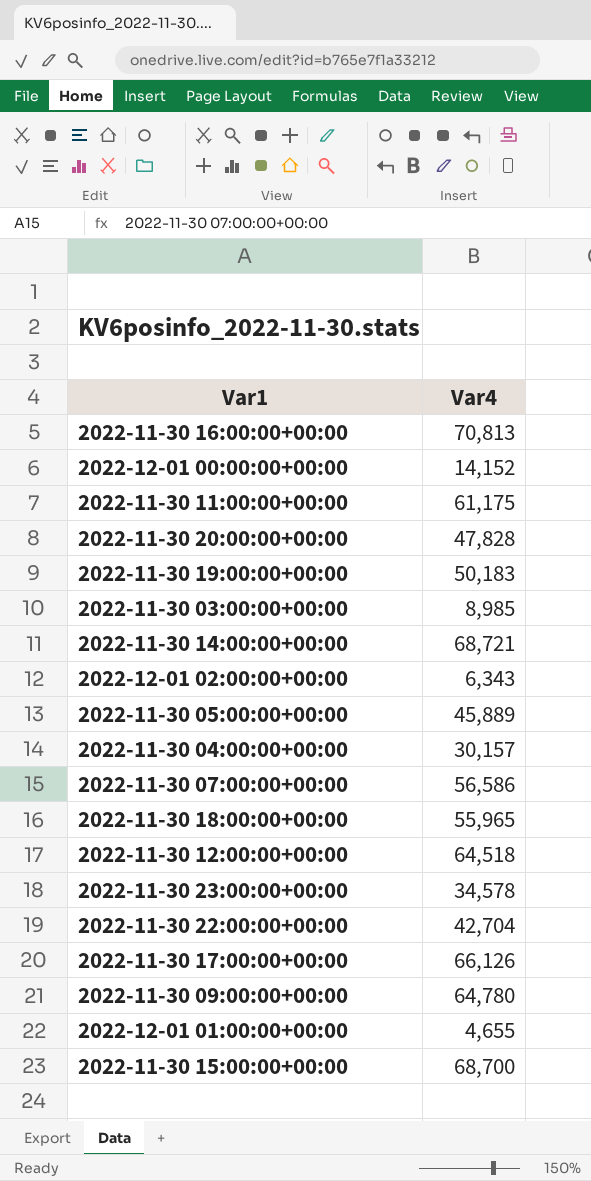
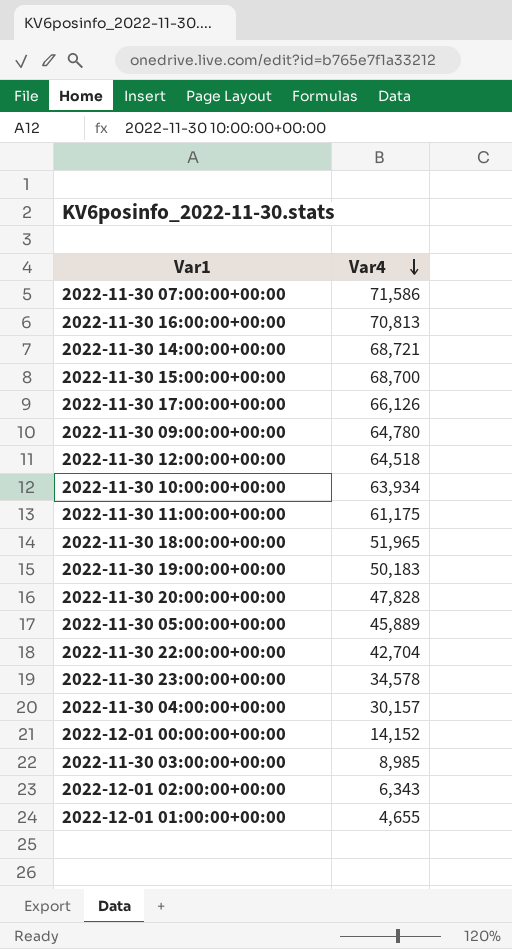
row order: none -> Var4 descending
2022-11-30 07:00:00+00:00 | Var4: 56,586 -> 71,586
row 2022-11-30 10:00:00+00:00: none -> 63,934
2022-11-30 18:00:00+00:00 | Var4: 55,965 -> 51,965

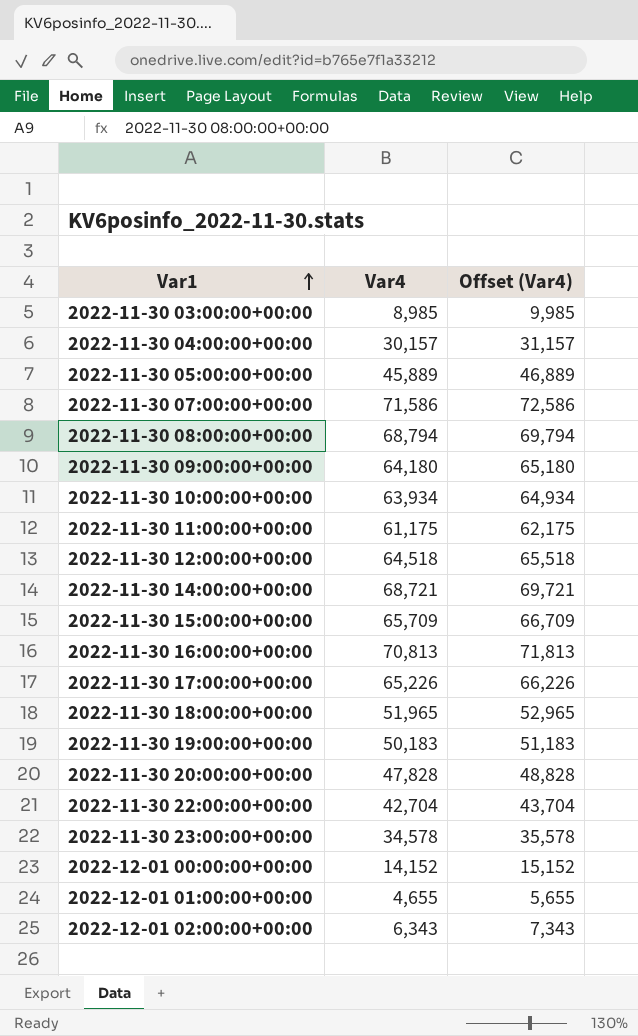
row order: Var4 descending -> Var1 ascending
column Offset (Var4) | formula: none -> [Var4] + 1000
row 2022-11-30 08:00:00+00:00: none -> 68,794 | 69,794
2022-11-30 09:00:00+00:00 | Var4: 64,780 -> 64,180
2022-11-30 15:00:00+00:00 | Var4: 68,700 -> 65,709
2022-11-30 17:00:00+00:00 | Var4: 66,126 -> 65,226

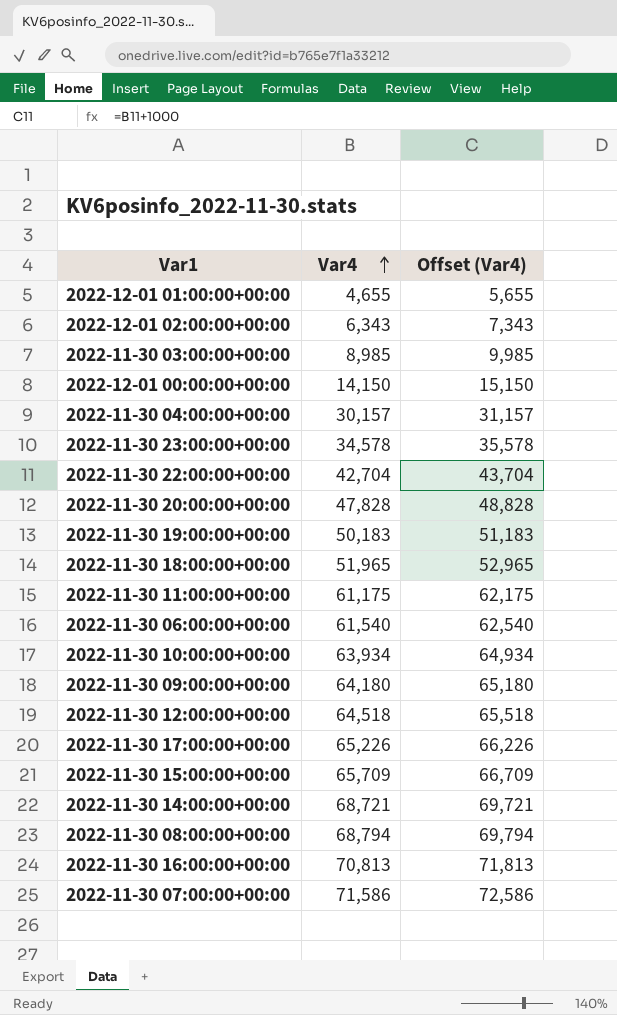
row order: Var1 ascending -> Var4 ascending
row 2022-11-30 05:00:00+00:00: 45,889 | 46,889 -> none
2022-12-01 00:00:00+00:00 | Var4: 14,152 -> 14,150
2022-12-01 00:00:00+00:00 | Offset (Var4): 15,152 -> 15,150
row 2022-11-30 06:00:00+00:00: none -> 61,540 | 62,540

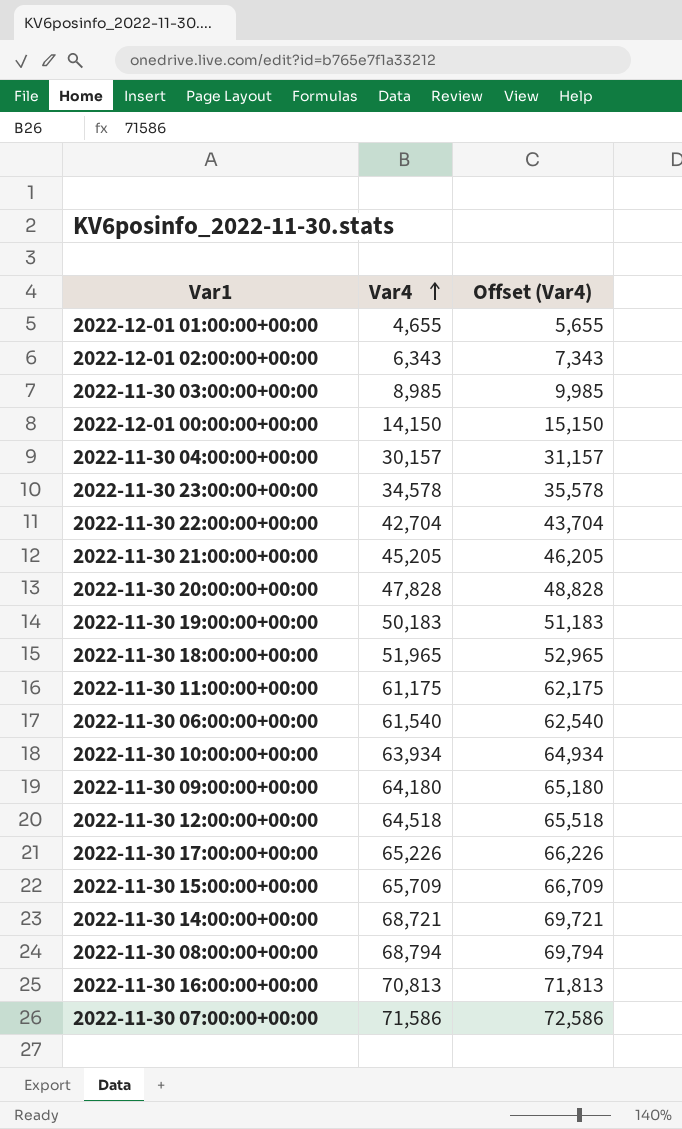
row 2022-11-30 21:00:00+00:00: none -> 45,205 | 46,205

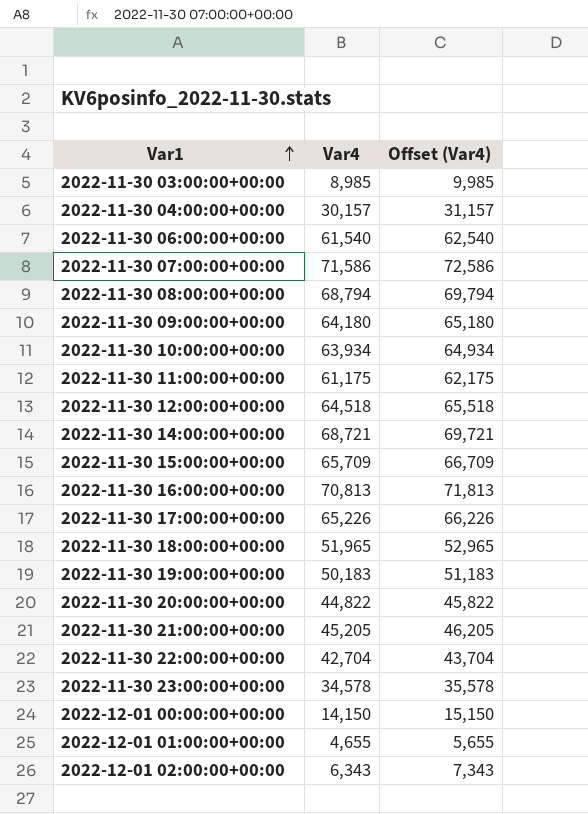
row order: Var4 ascending -> Var1 ascending
2022-11-30 20:00:00+00:00 | Var4: 47,828 -> 44,822
2022-11-30 20:00:00+00:00 | Offset (Var4): 48,828 -> 45,822

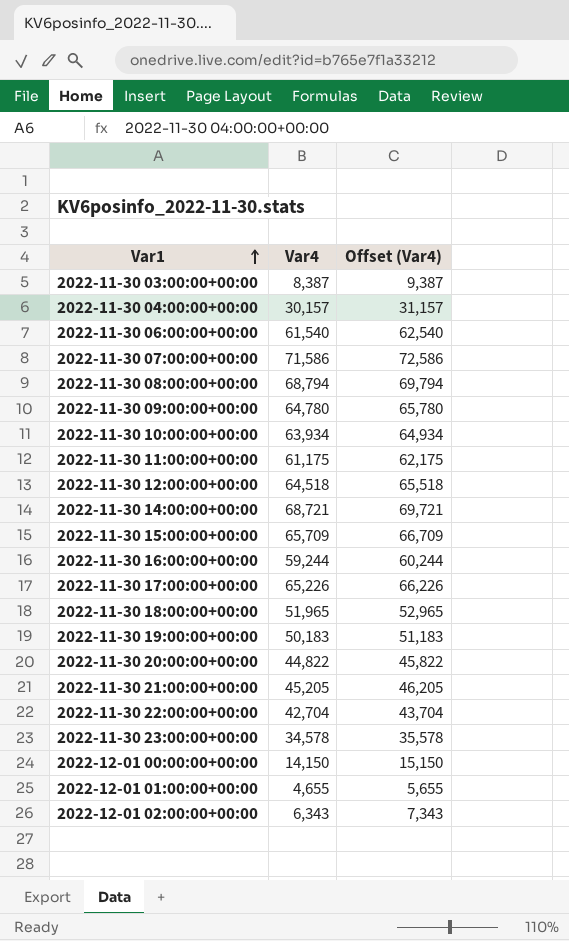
2022-11-30 03:00:00+00:00 | Var4: 8,985 -> 8,387
2022-11-30 03:00:00+00:00 | Offset (Var4): 9,985 -> 9,387
2022-11-30 09:00:00+00:00 | Var4: 64,180 -> 64,780
2022-11-30 09:00:00+00:00 | Offset (Var4): 65,180 -> 65,780
2022-11-30 16:00:00+00:00 | Var4: 70,813 -> 59,244
2022-11-30 16:00:00+00:00 | Offset (Var4): 71,813 -> 60,244

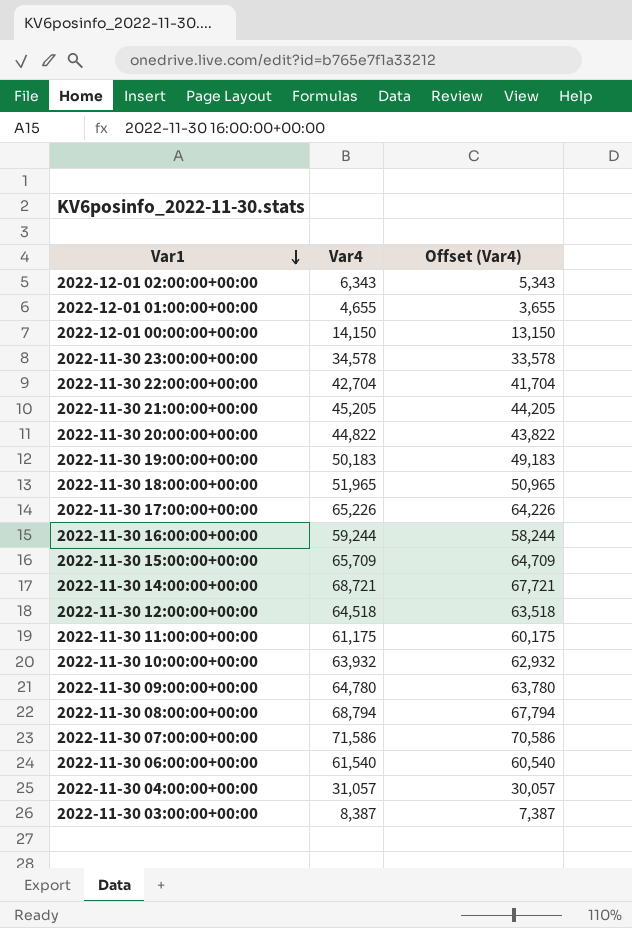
row order: Var1 ascending -> Var1 descending
column Offset (Var4) | formula: [Var4] + 1000 -> [Var4] - 1000
2022-11-30 10:00:00+00:00 | Var4: 63,934 -> 63,932
2022-11-30 04:00:00+00:00 | Var4: 30,157 -> 31,057

